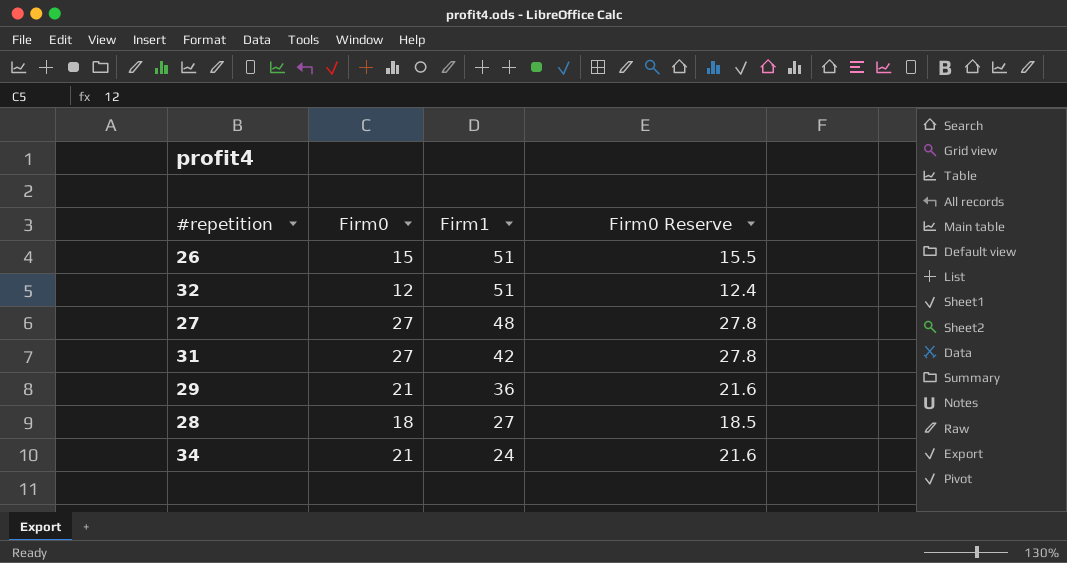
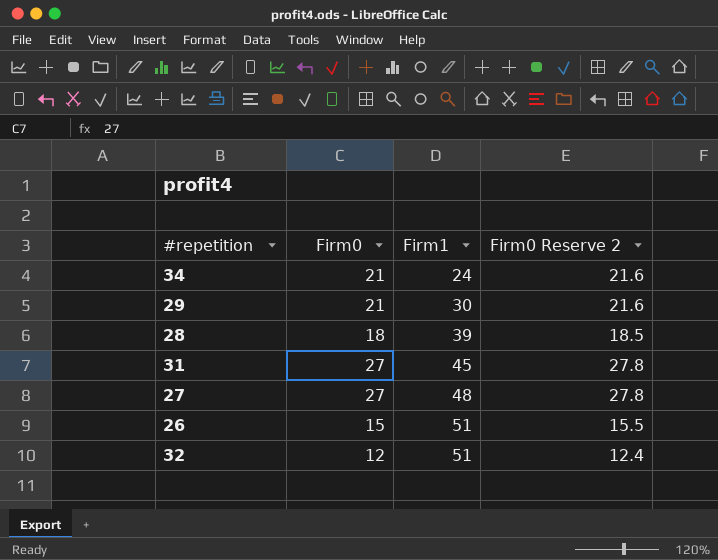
row order: Firm1 descending -> Firm1 ascending
column name: Firm0 Reserve -> Firm0 Reserve 2
29 | Firm1: 36 -> 30
28 | Firm1: 27 -> 39
31 | Firm1: 42 -> 45

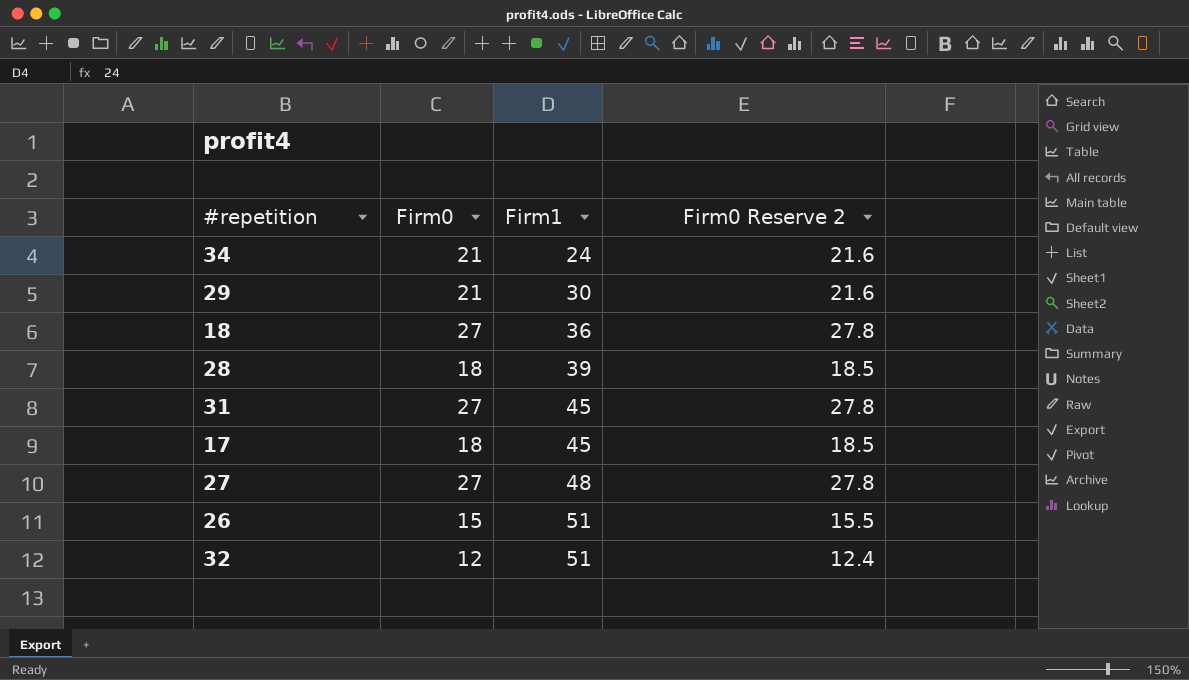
row 18: none -> 27 | 36 | 27.8
row 17: none -> 18 | 45 | 18.5

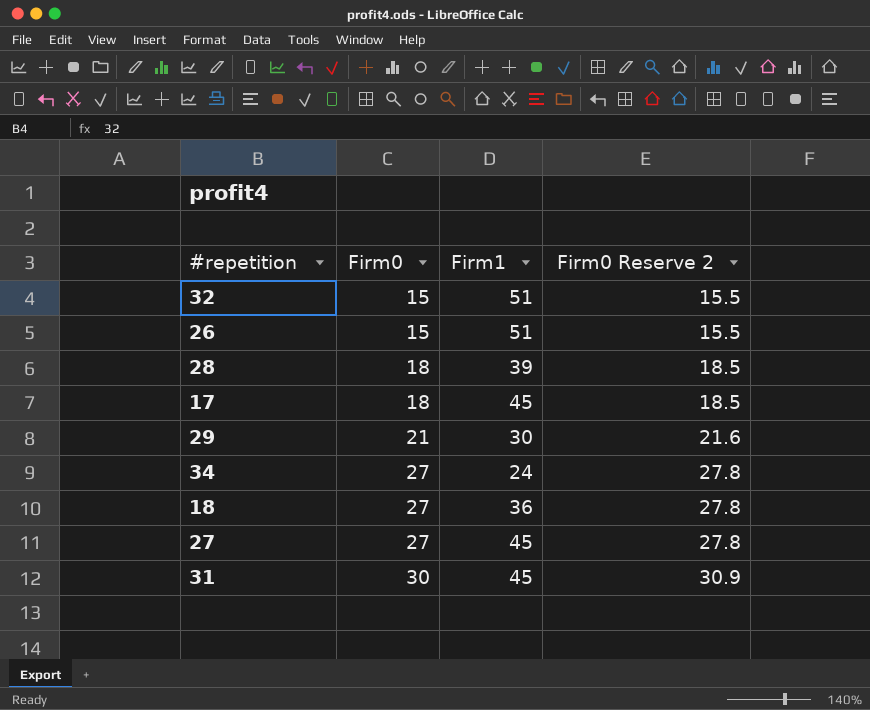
row order: Firm1 ascending -> Firm0 ascending
32 | Firm0: 12 -> 15
32 | Firm0 Reserve 2: 12.4 -> 15.5
34 | Firm0: 21 -> 27
34 | Firm0 Reserve 2: 21.6 -> 27.8
27 | Firm1: 48 -> 45
31 | Firm0: 27 -> 30
31 | Firm0 Reserve 2: 27.8 -> 30.9

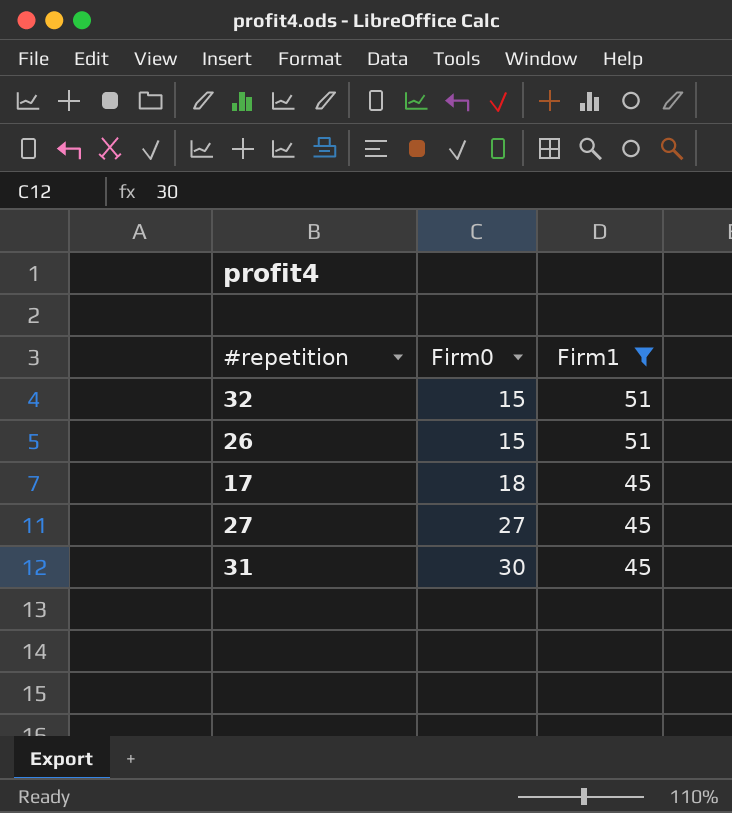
filter: none -> Firm1 >= 45
column Firm0 Reserve 2 | formula: [Firm0] * 1.03 -> none

